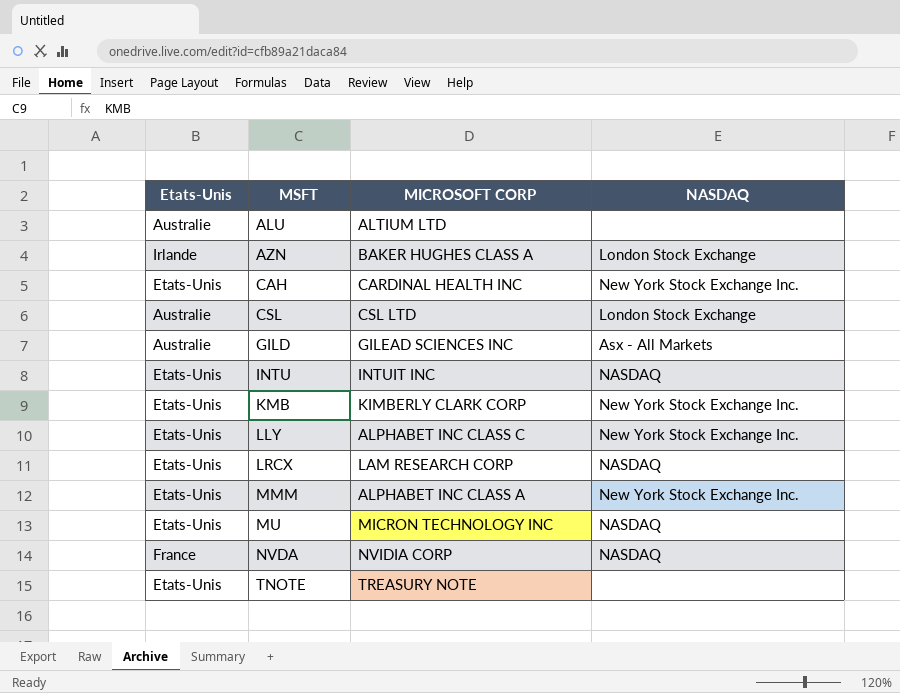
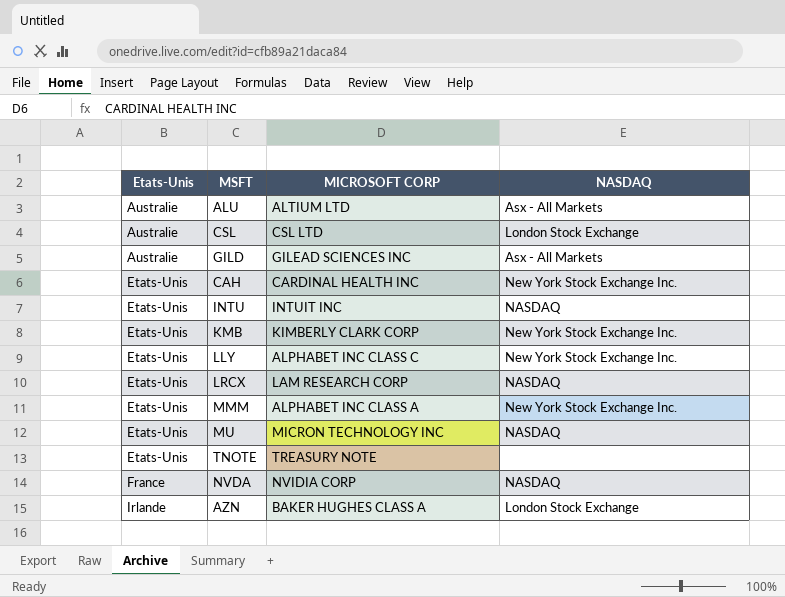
row order: MSFT ascending -> Etats-Unis ascending
ALU | NASDAQ: none -> Asx - All Markets

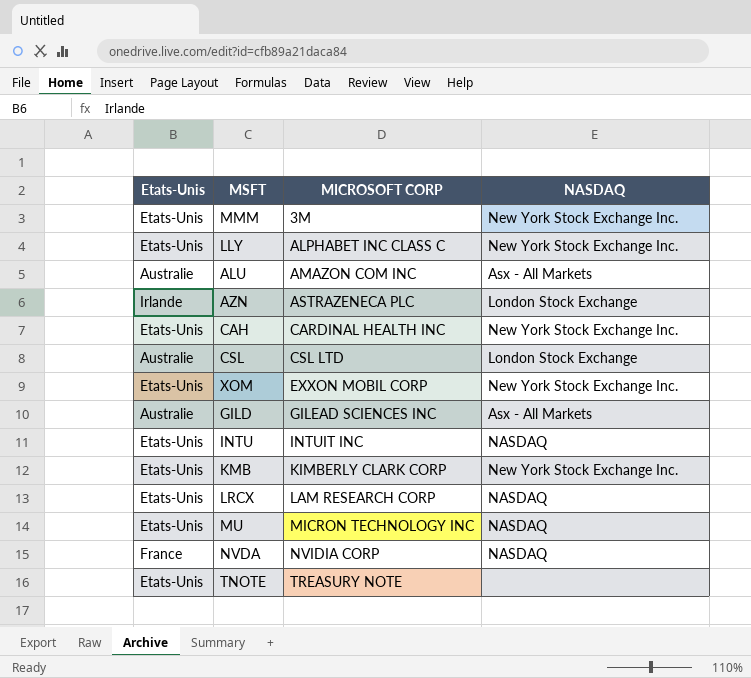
row order: Etats-Unis ascending -> MICROSOFT CORP ascending
MMM | MICROSOFT CORP: ALPHABET INC CLASS A -> 3M
ALU | MICROSOFT CORP: ALTIUM LTD -> AMAZON COM INC
AZN | MICROSOFT CORP: BAKER HUGHES CLASS A -> ASTRAZENECA PLC
row XOM: none -> Etats-Unis | EXXON MOBIL CORP | New York Stock Exchange Inc.

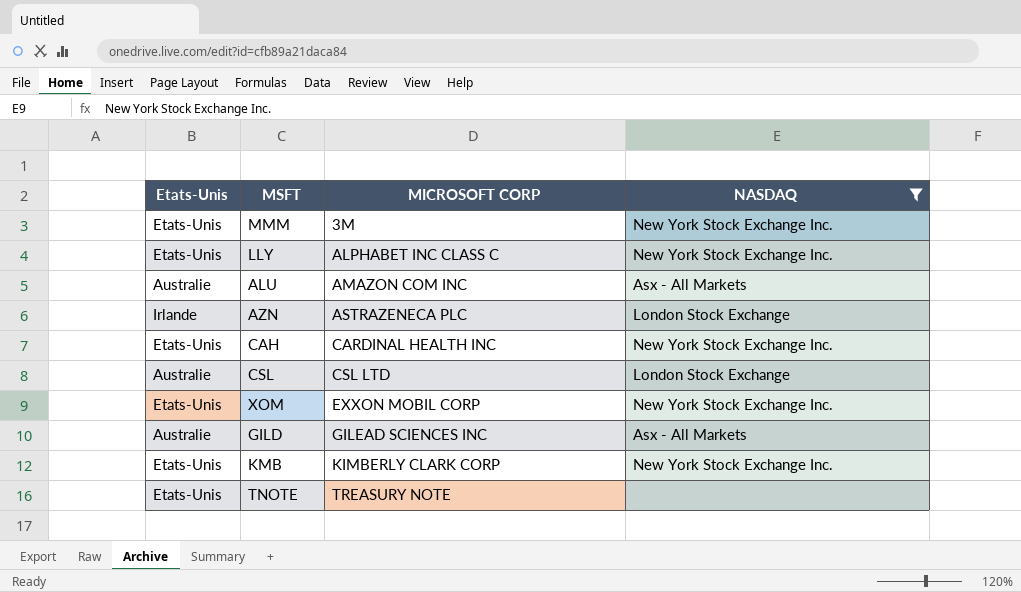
filter: none -> NASDAQ != NASDAQ

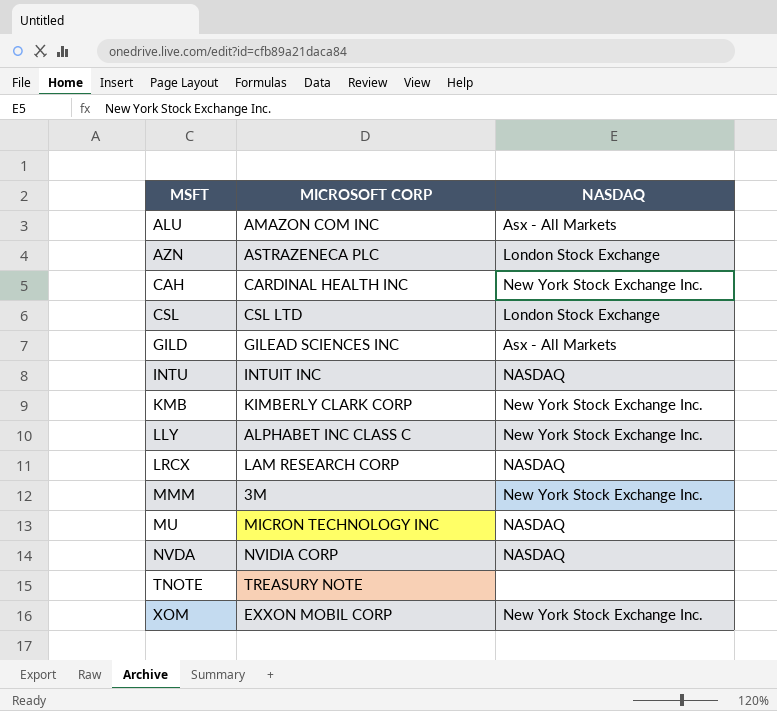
filter: NASDAQ != NASDAQ -> none
row order: MICROSOFT CORP ascending -> MSFT ascending
column Etats-Unis | position: 1 -> none

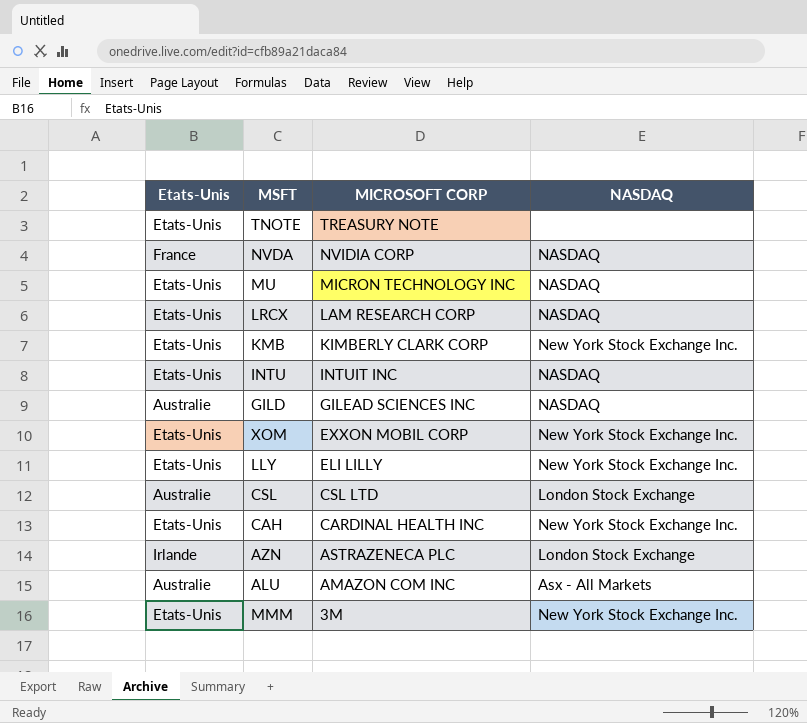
row order: MSFT ascending -> MICROSOFT CORP descending
column Etats-Unis | position: none -> 1
GILD | NASDAQ: Asx - All Markets -> NASDAQ
LLY | MICROSOFT CORP: ALPHABET INC CLASS C -> ELI LILLY

